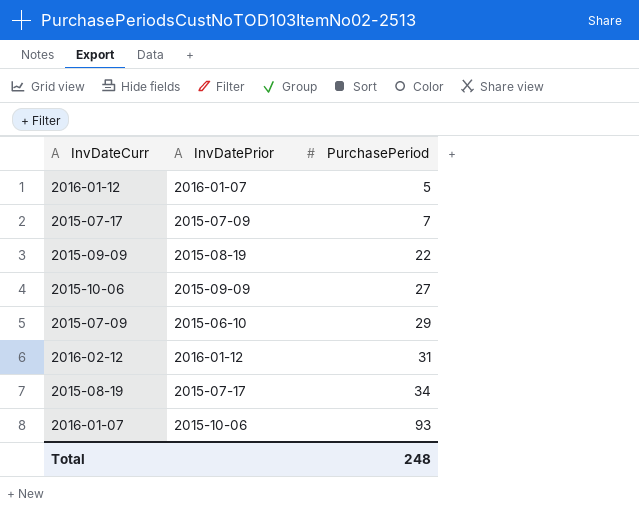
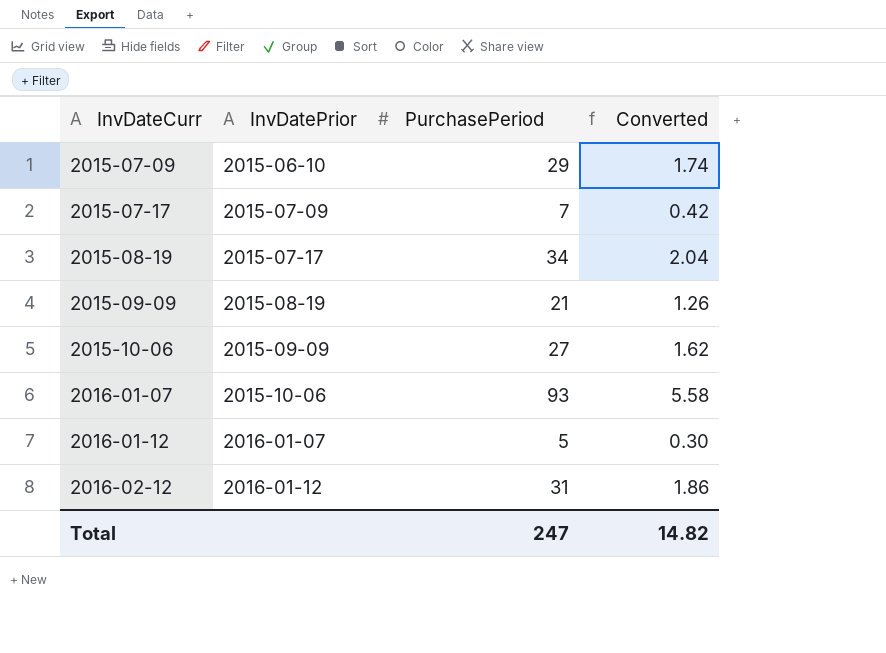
row order: PurchasePeriod ascending -> InvDateCurr ascending
column Converted | formula: none -> [PurchasePeriod] * 0.06
2015-09-09 | PurchasePeriod: 22 -> 21
Total | PurchasePeriod: 248 -> 247

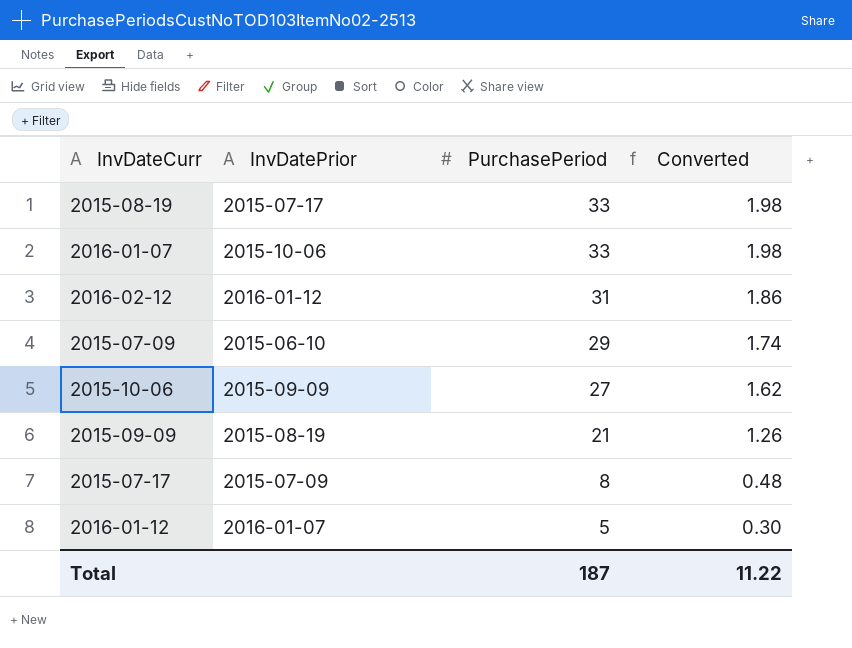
row order: InvDateCurr ascending -> PurchasePeriod descending
2015-08-19 | PurchasePeriod: 34 -> 33
2015-08-19 | Converted: 2.04 -> 1.98
2016-01-07 | PurchasePeriod: 93 -> 33
2016-01-07 | Converted: 5.58 -> 1.98
2015-07-17 | PurchasePeriod: 7 -> 8
2015-07-17 | Converted: 0.42 -> 0.48
Total | PurchasePeriod: 247 -> 187
Total | Converted: 14.82 -> 11.22

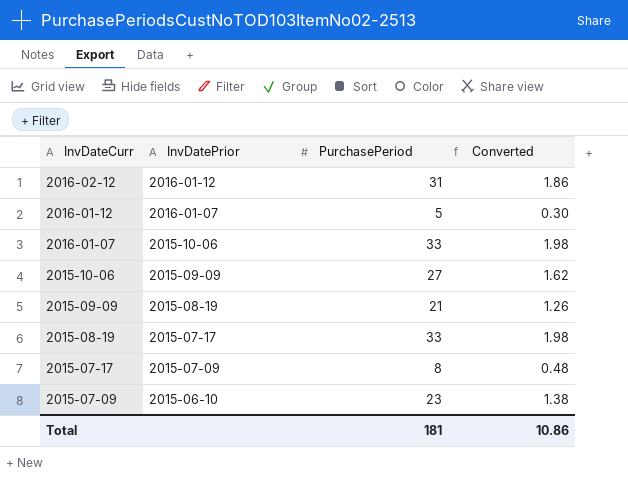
row order: PurchasePeriod descending -> InvDateCurr descending
2015-07-09 | PurchasePeriod: 29 -> 23
2015-07-09 | Converted: 1.74 -> 1.38
Total | PurchasePeriod: 187 -> 181
Total | Converted: 11.22 -> 10.86

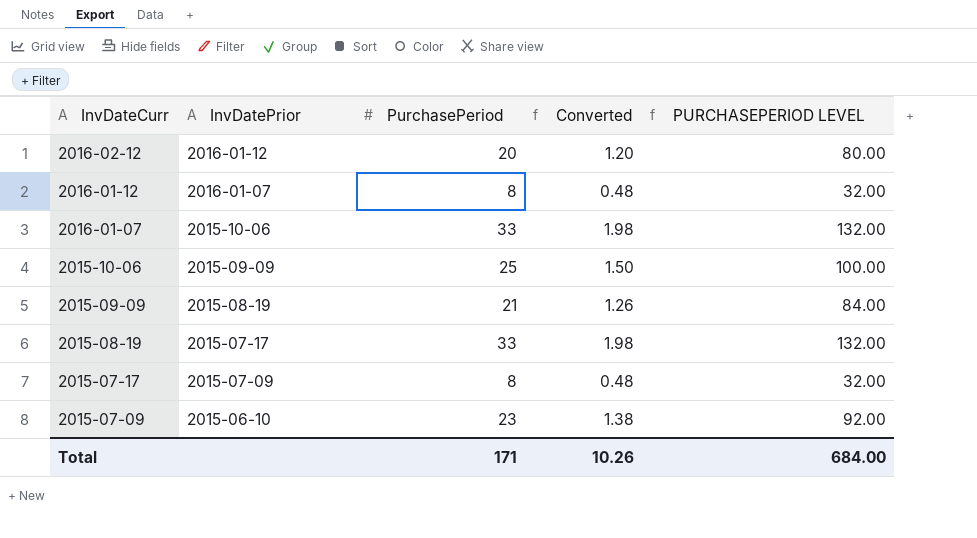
column PURCHASEPERIOD LEVEL | formula: none -> [PurchasePeriod] * 4
2016-02-12 | PurchasePeriod: 31 -> 20
2016-02-12 | Converted: 1.86 -> 1.20
2016-01-12 | PurchasePeriod: 5 -> 8
2016-01-12 | Converted: 0.30 -> 0.48
2015-10-06 | PurchasePeriod: 27 -> 25
2015-10-06 | Converted: 1.62 -> 1.50
Total | PurchasePeriod: 181 -> 171
Total | Converted: 10.86 -> 10.26

